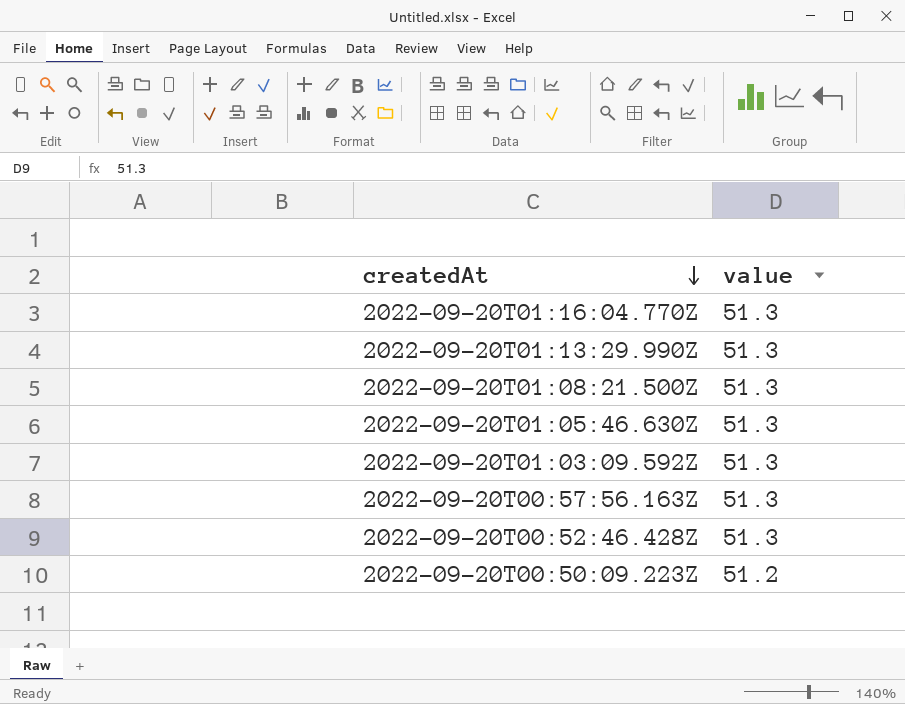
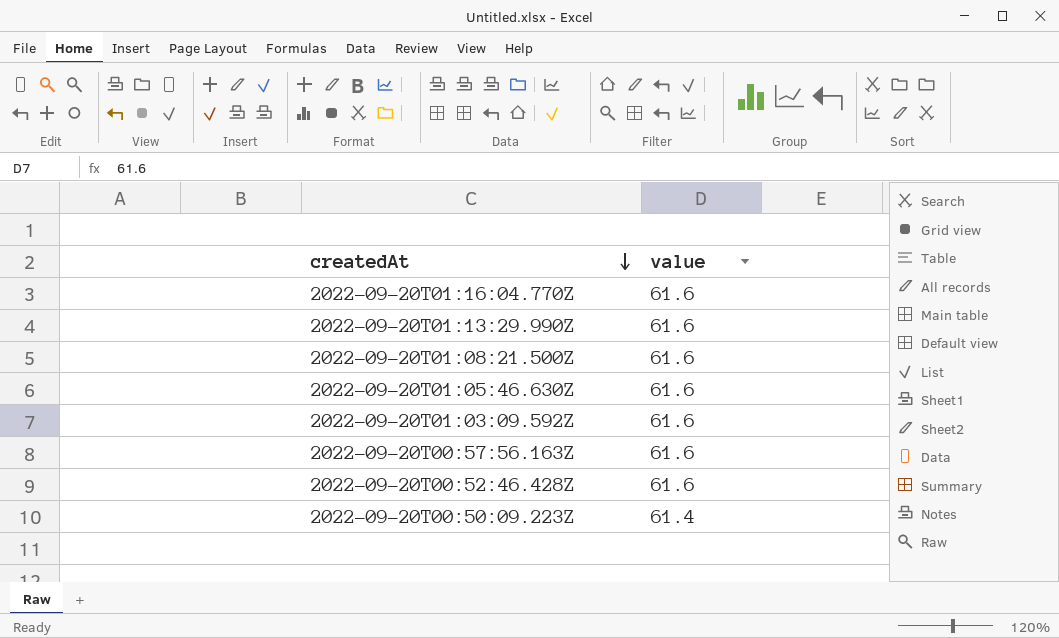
2022-09-20T01:16:04.770Z | value: 51.3 -> 61.6
2022-09-20T01:13:29.990Z | value: 51.3 -> 61.6
2022-09-20T01:08:21.500Z | value: 51.3 -> 61.6
2022-09-20T01:05:46.630Z | value: 51.3 -> 61.6
2022-09-20T01:03:09.592Z | value: 51.3 -> 61.6
2022-09-20T00:57:56.163Z | value: 51.3 -> 61.6
2022-09-20T00:52:46.428Z | value: 51.3 -> 61.6
2022-09-20T00:50:09.223Z | value: 51.2 -> 61.4

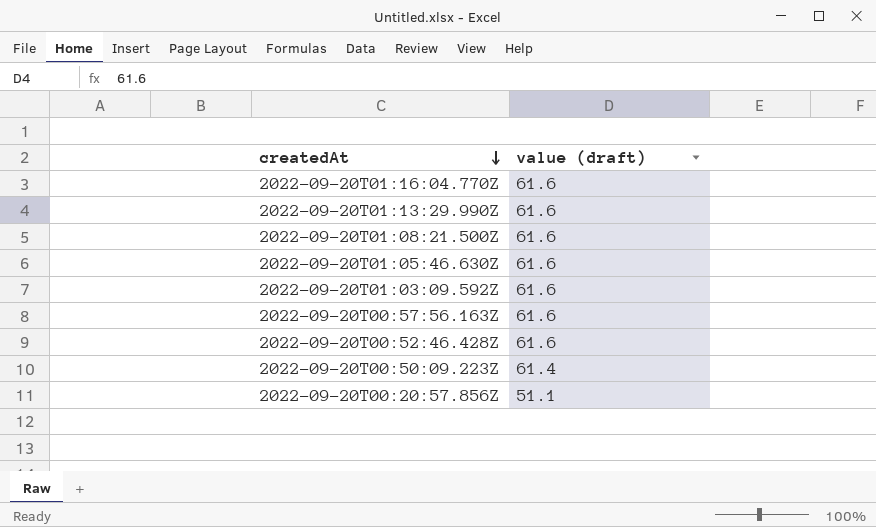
column name: value -> value (draft)
row 2022-09-20T00:20:57.856Z: none -> 51.1

